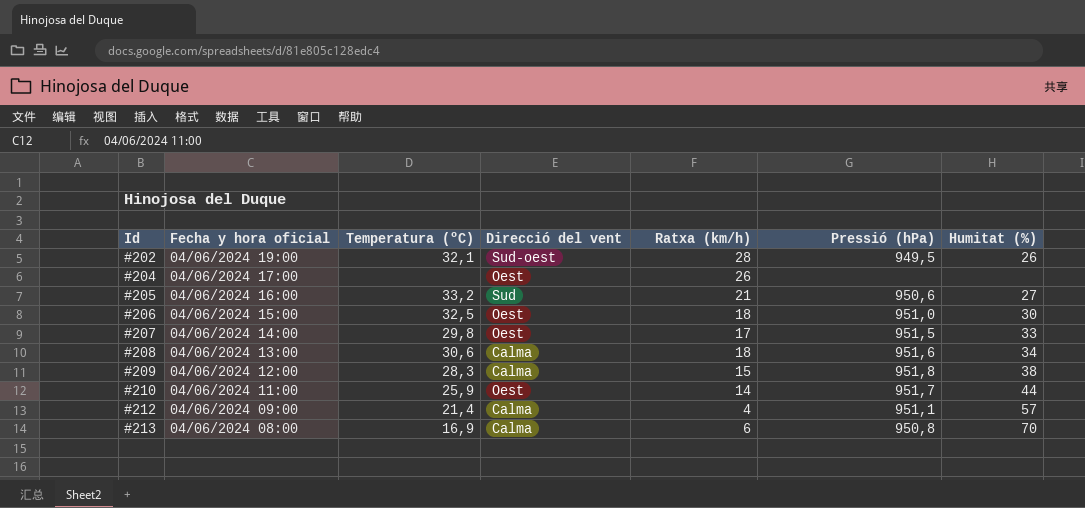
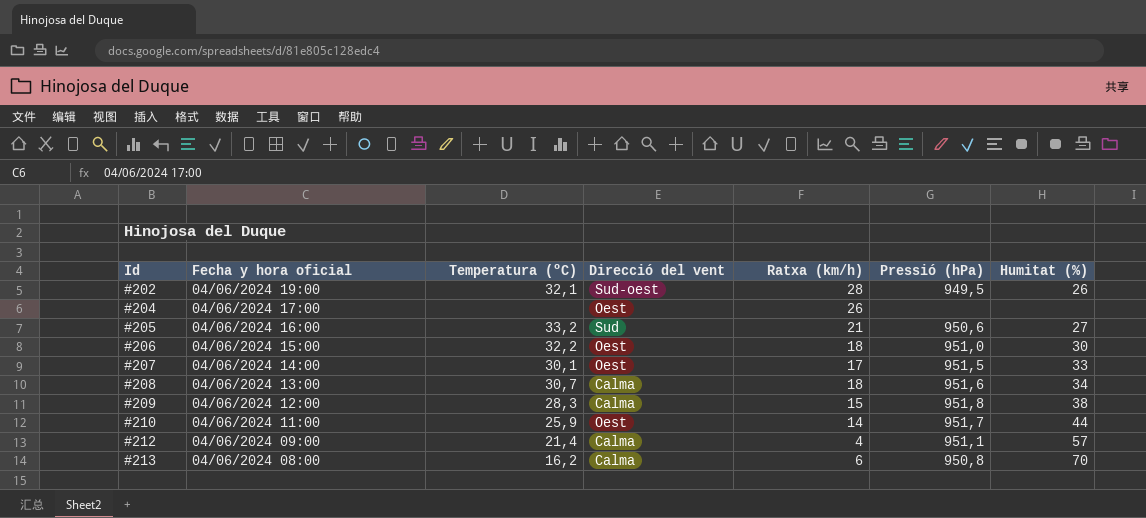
#206 | Temperatura (ºC): 32,5 -> 32,2
#207 | Temperatura (ºC): 29,8 -> 30,1
#208 | Temperatura (ºC): 30,6 -> 30,7
#213 | Temperatura (ºC): 16,9 -> 16,2

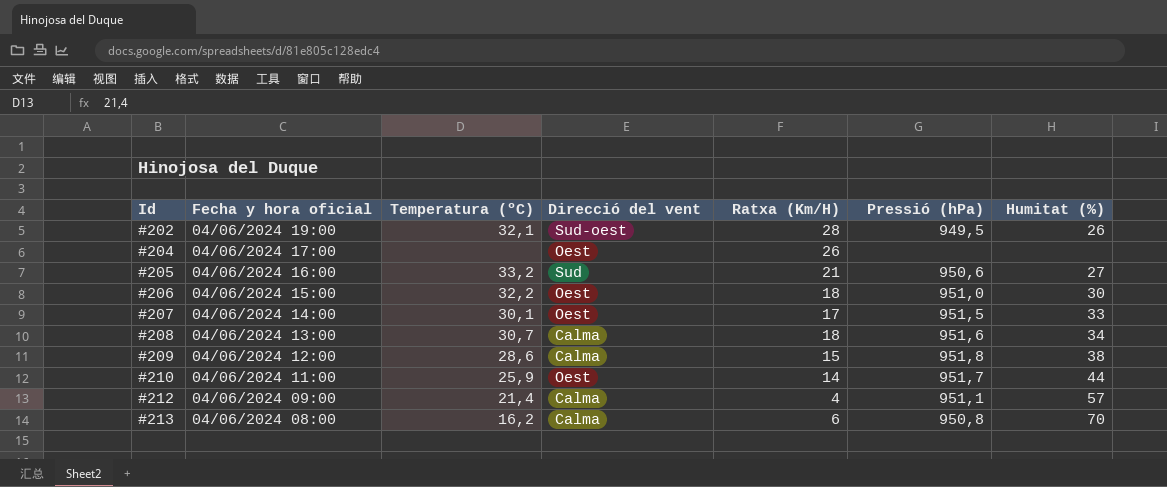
column name: Ratxa (km/h) -> Ratxa (Km/H)
#209 | Temperatura (ºC): 28,3 -> 28,6

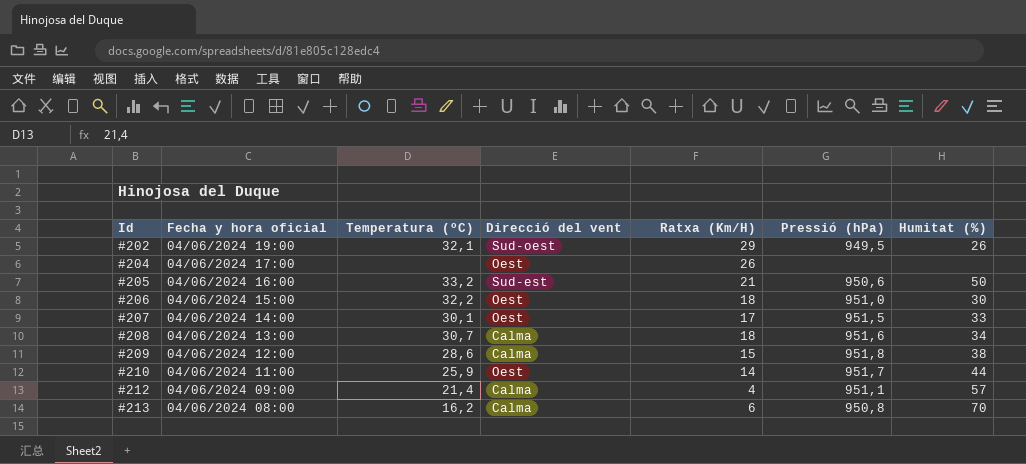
#202 | Ratxa (Km/H): 28 -> 29
#205 | Direcció del vent: Sud -> Sud-est
#205 | Humitat (%): 27 -> 50

